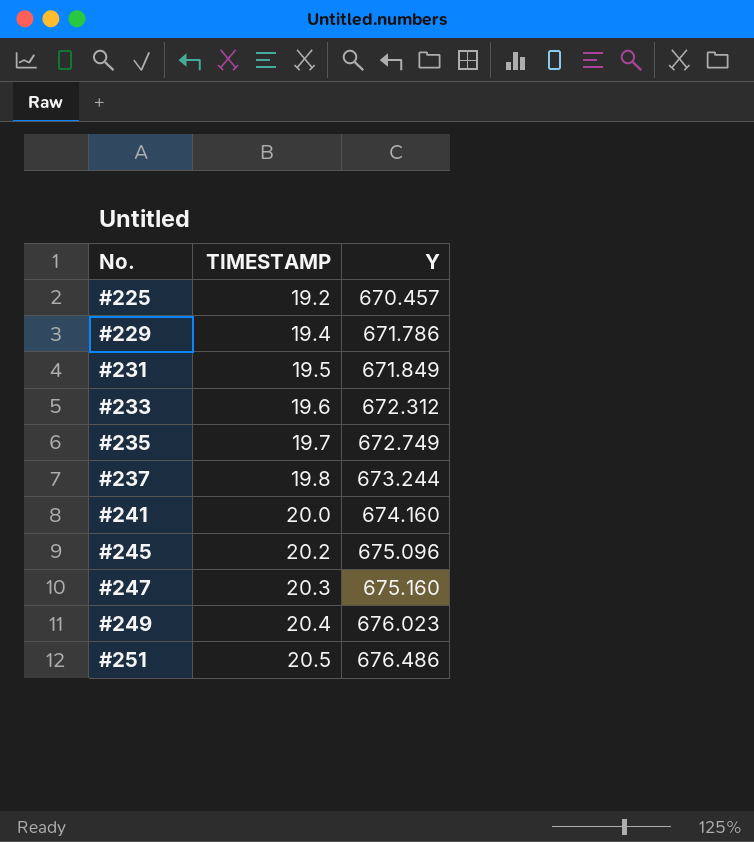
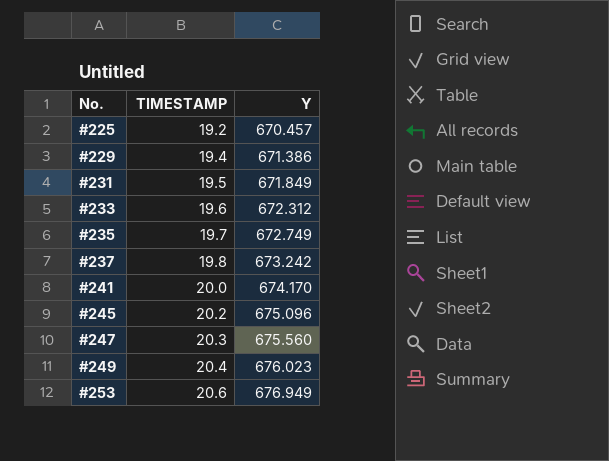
row #251: 20.5 | 676.486 -> none
#229 | Y: 671.786 -> 671.386
#237 | Y: 673.244 -> 673.242
#241 | Y: 674.160 -> 674.170
#247 | Y: 675.160 -> 675.560
row #253: none -> 20.6 | 676.949

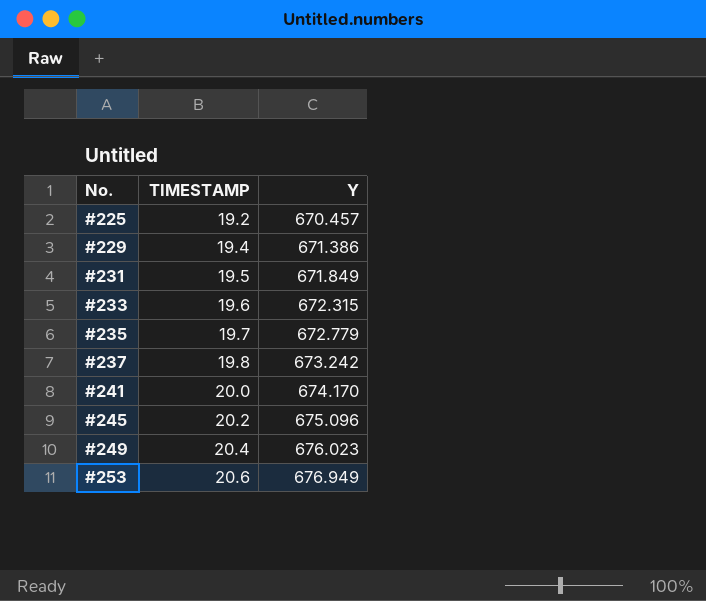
row #247: 20.3 | 675.560 -> none
#233 | Y: 672.312 -> 672.315
#235 | Y: 672.749 -> 672.779

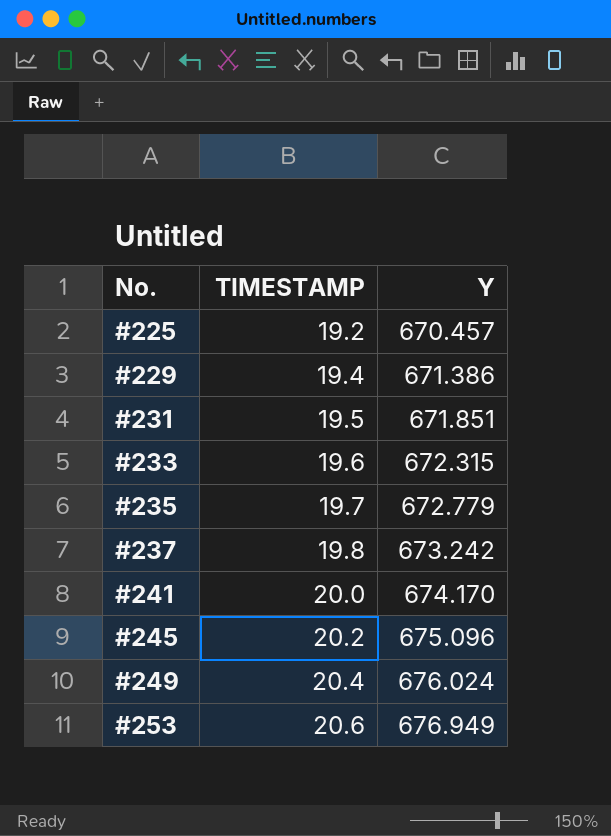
#231 | Y: 671.849 -> 671.851
#249 | Y: 676.023 -> 676.024

